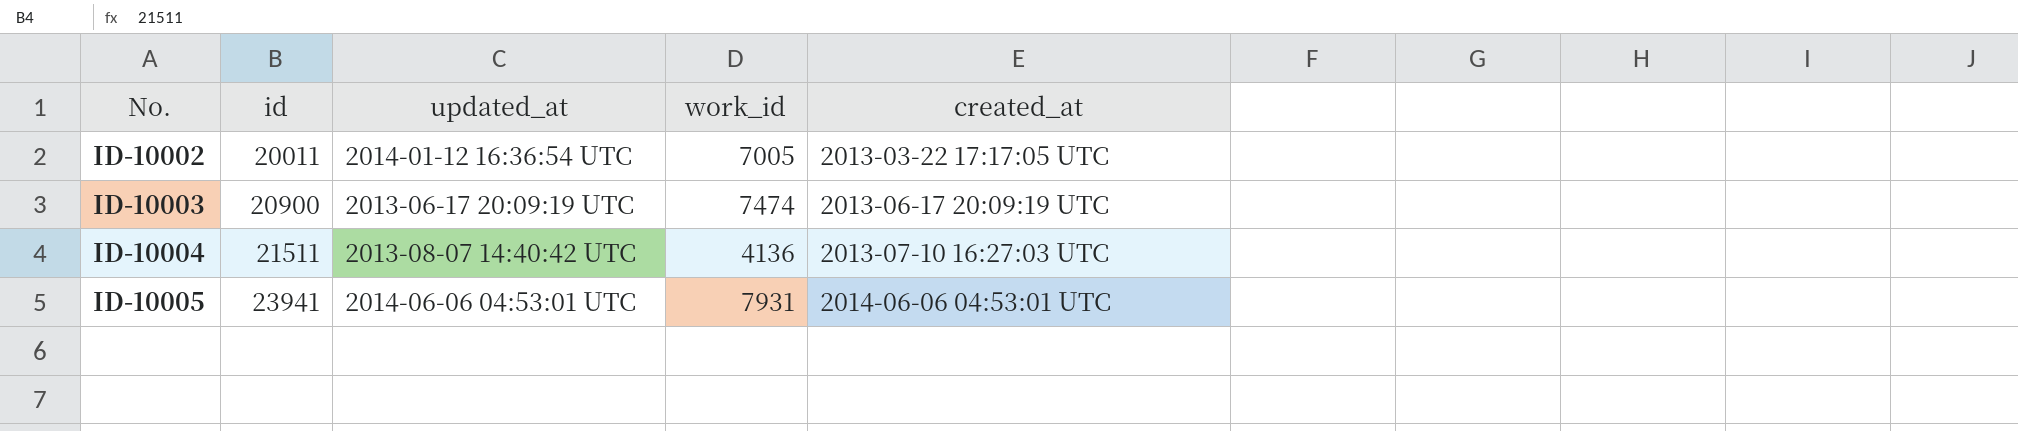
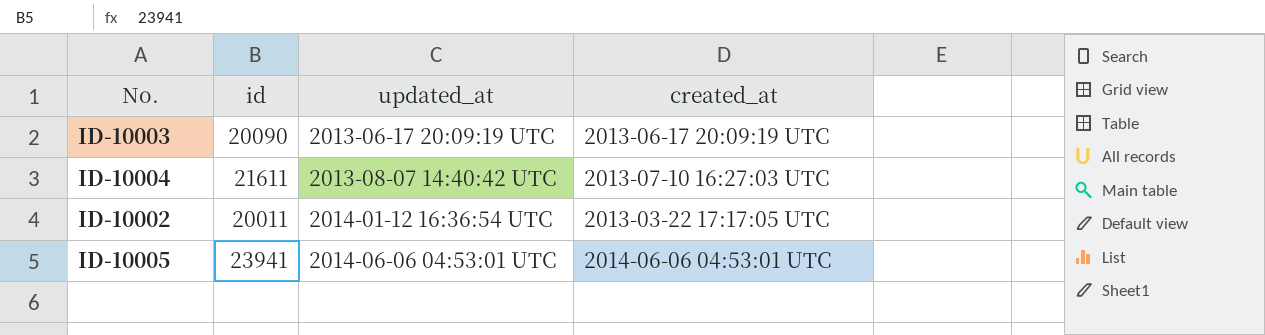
row order: No. ascending -> updated_at ascending
column work_id | position: 4 -> none
ID-10003 | id: 20900 -> 20090
ID-10004 | id: 21511 -> 21611

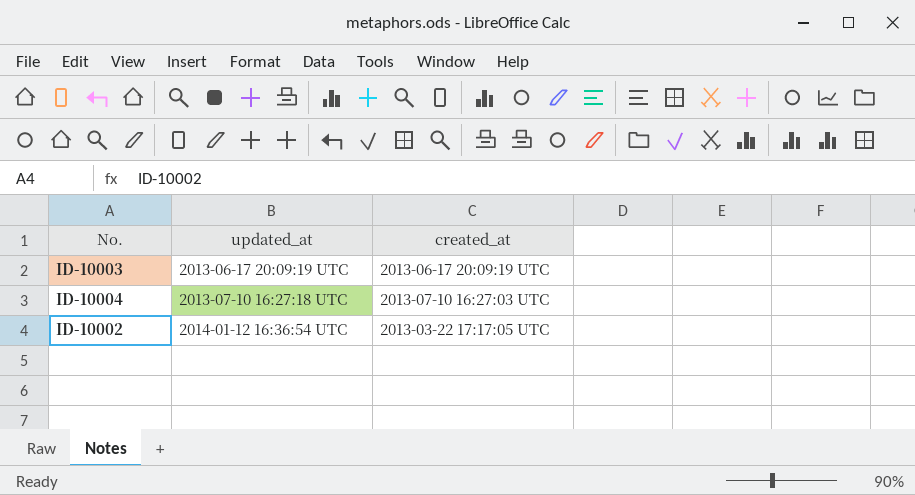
column id | position: 2 -> none
row ID-10005: 23941 | 2014-06-06 04:53:01 UTC | 2014-06-06 04:53:01 UTC -> none
ID-10004 | updated_at: 2013-08-07 14:40:42 UTC -> 2013-07-10 16:27:18 UTC

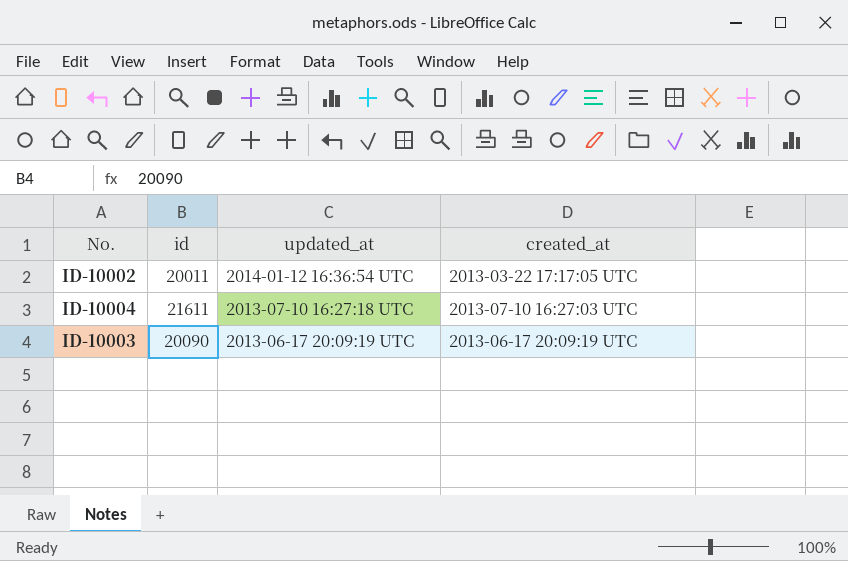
row order: updated_at ascending -> updated_at descending
column id | position: none -> 2

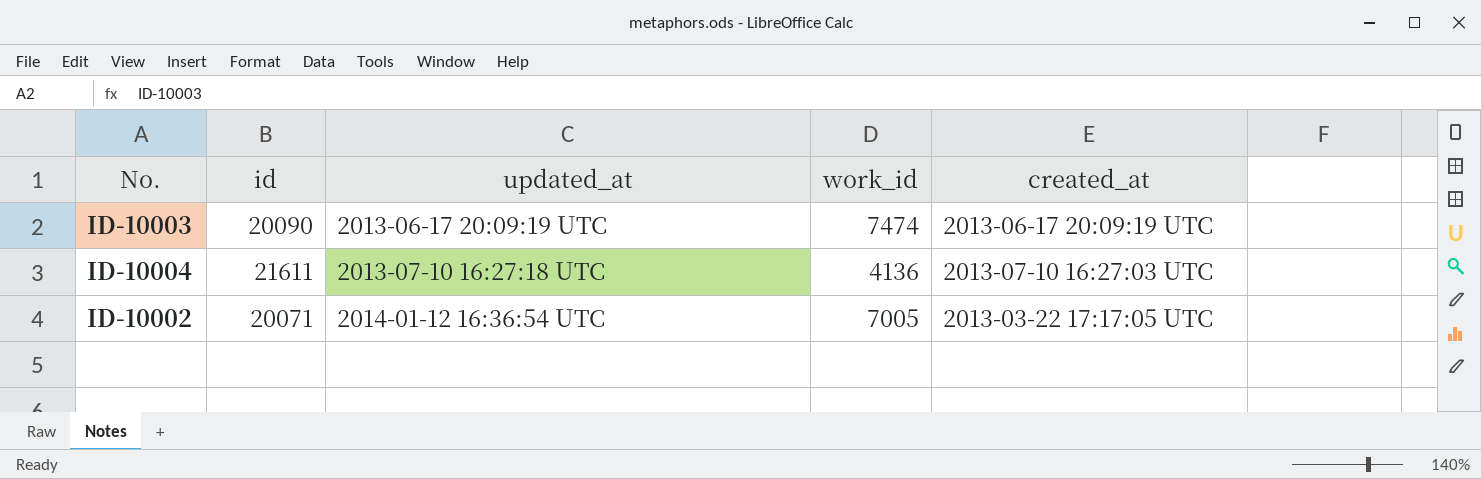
row order: updated_at descending -> updated_at ascending
column work_id | position: none -> 4
ID-10002 | id: 20011 -> 20071

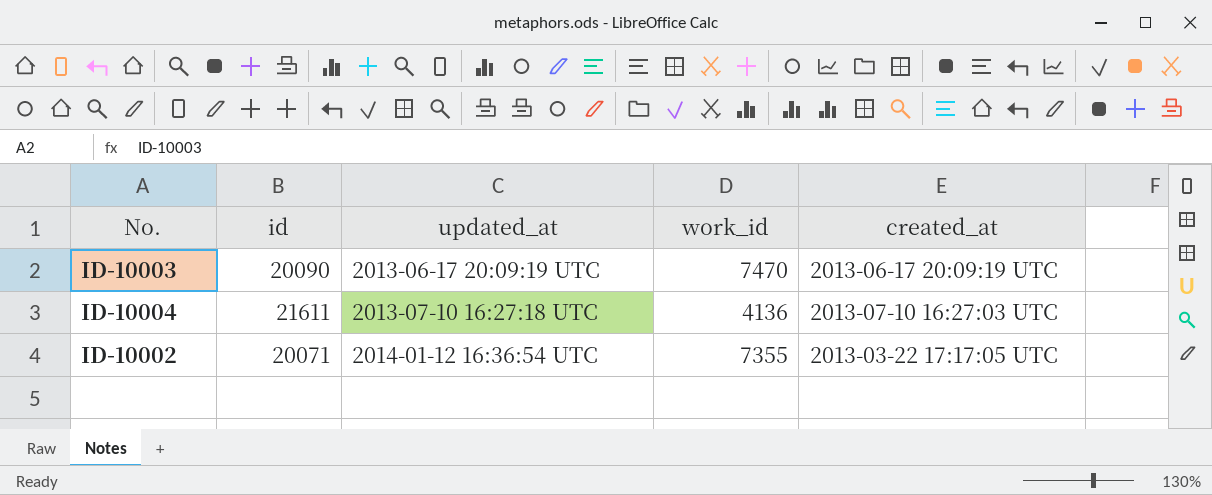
ID-10003 | work_id: 7474 -> 7470
ID-10002 | work_id: 7005 -> 7355

